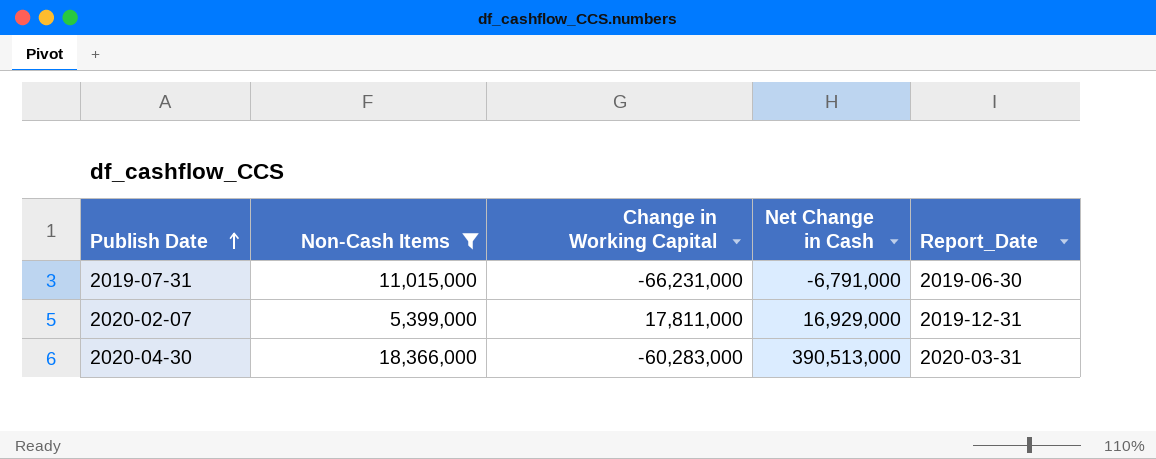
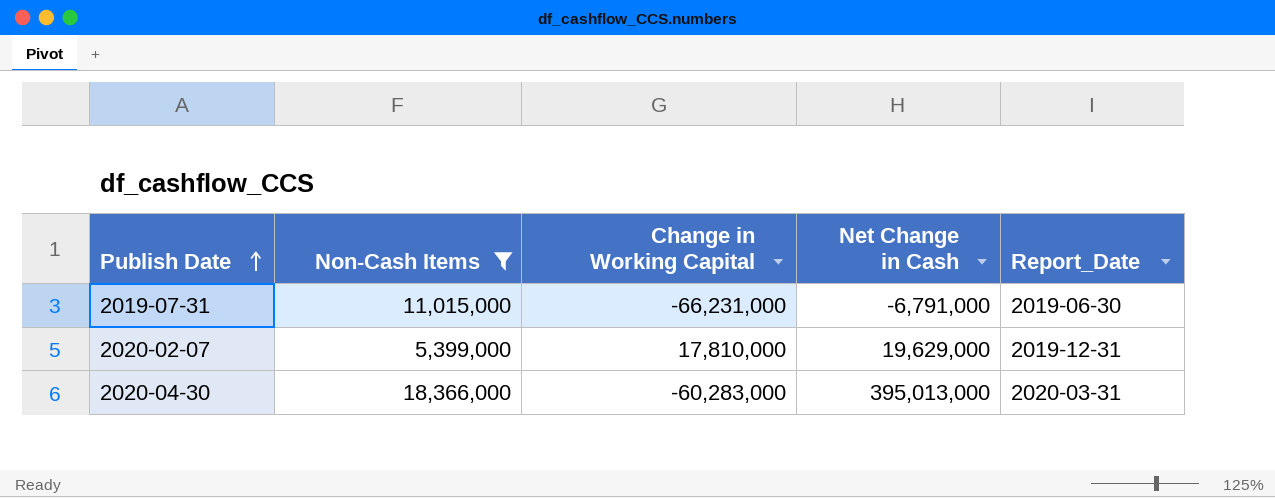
2020-02-07 | Change in Working Capital: 17,811,000 -> 17,810,000
2020-02-07 | Net Change in Cash: 16,929,000 -> 19,629,000
2020-04-30 | Net Change in Cash: 390,513,000 -> 395,013,000

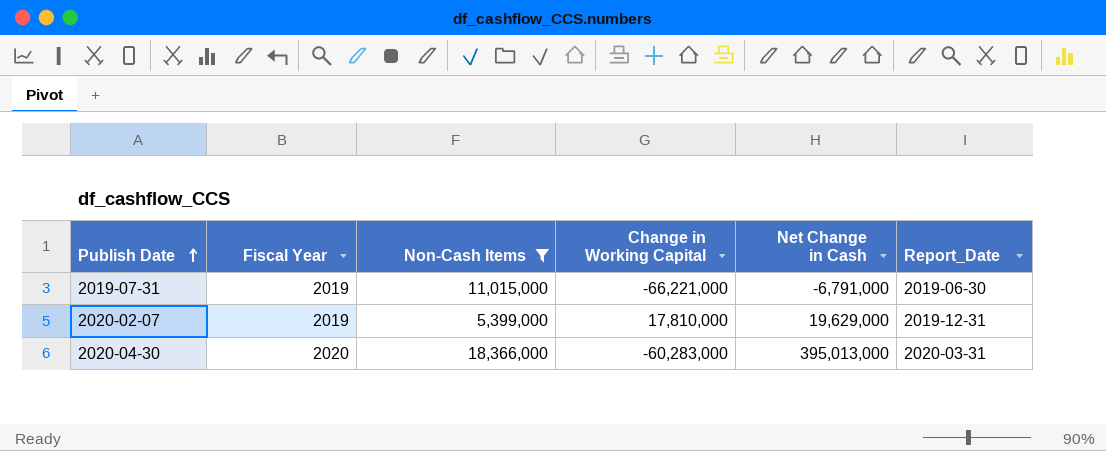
column Fiscal Year | position: none -> 2
2019-07-31 | Change in Working Capital: -66,231,000 -> -66,221,000

